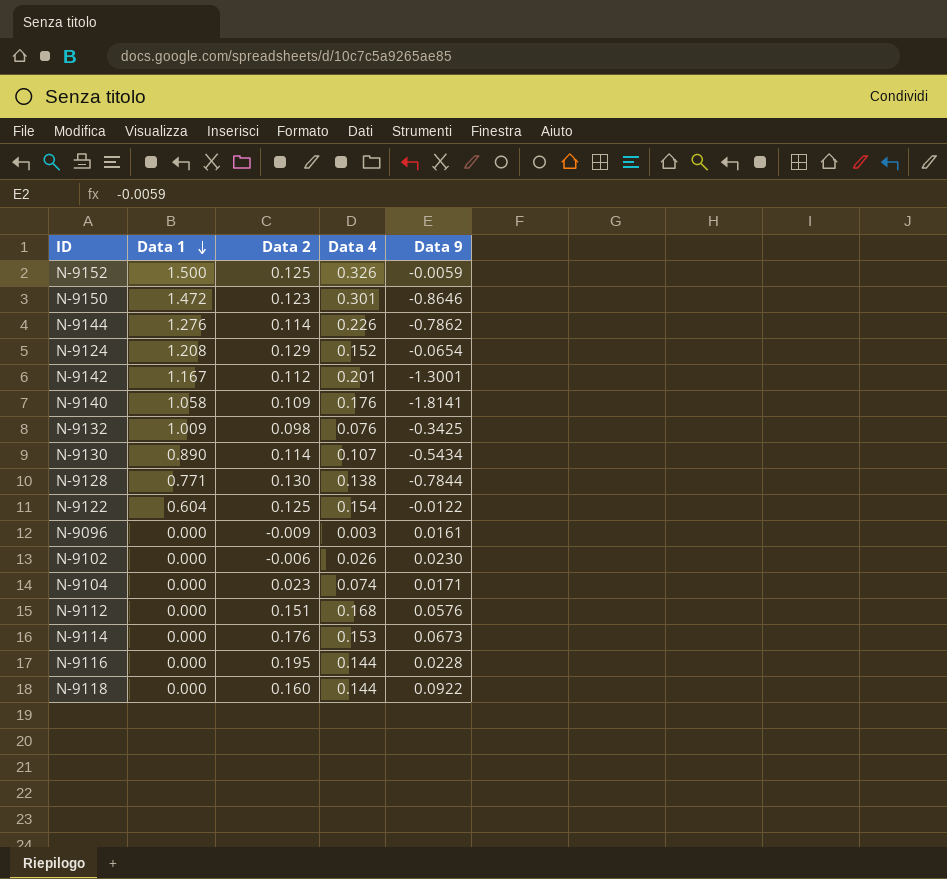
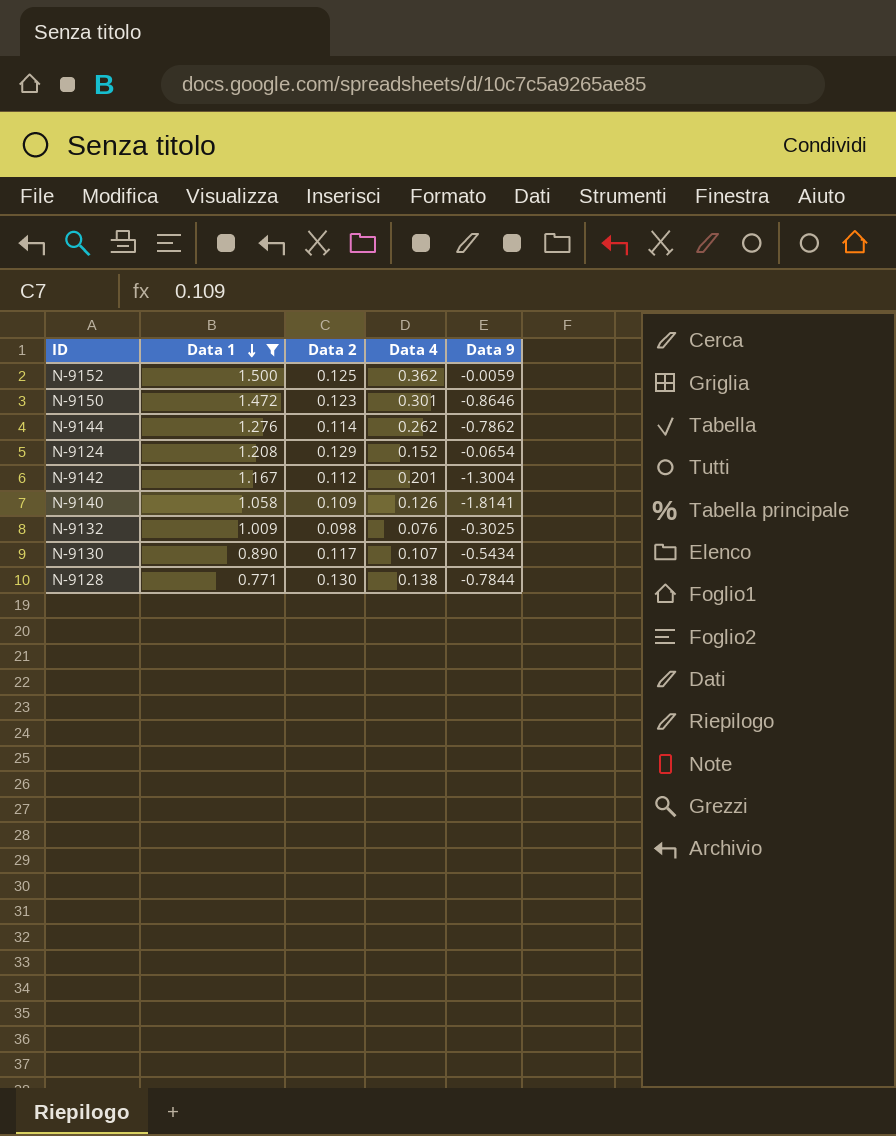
filter: none -> Data 1 >= 0.771
N-9152 | Data 4: 0.326 -> 0.362
N-9144 | Data 4: 0.226 -> 0.262
N-9142 | Data 9: -1.3001 -> -1.3004
N-9140 | Data 4: 0.176 -> 0.126
N-9132 | Data 9: -0.3425 -> -0.3025
N-9130 | Data 2: 0.114 -> 0.117

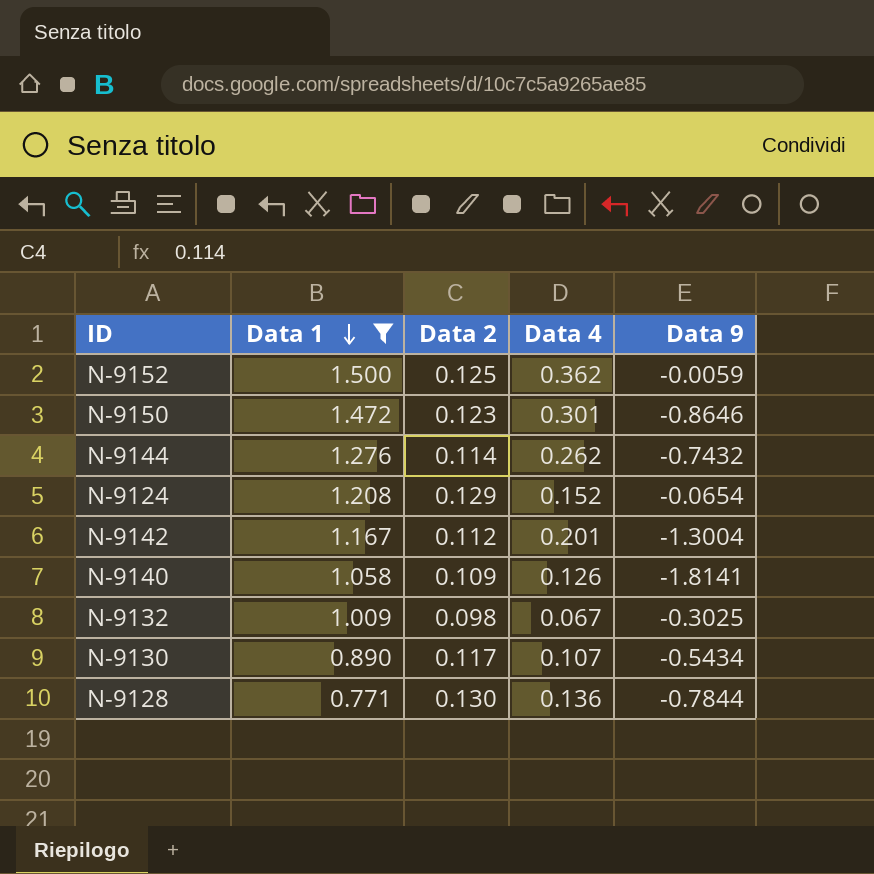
N-9144 | Data 9: -0.7862 -> -0.7432
N-9132 | Data 4: 0.076 -> 0.067
N-9128 | Data 4: 0.138 -> 0.136

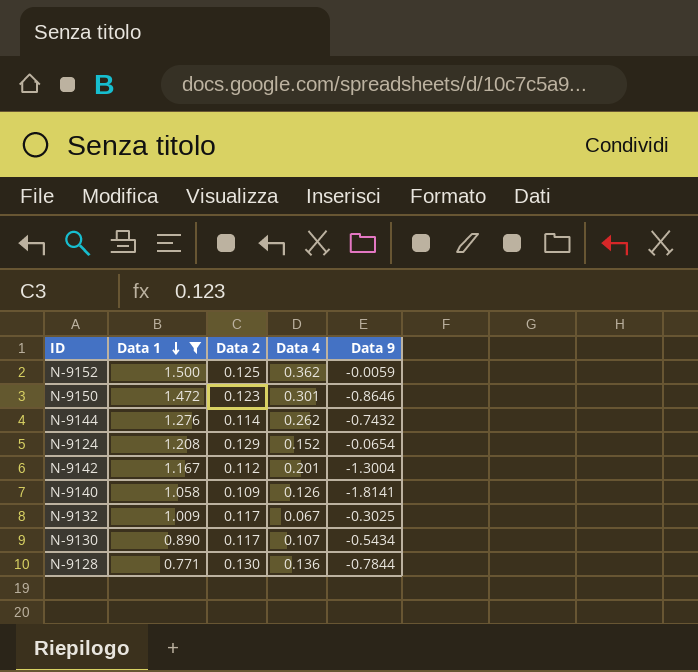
N-9132 | Data 2: 0.098 -> 0.117

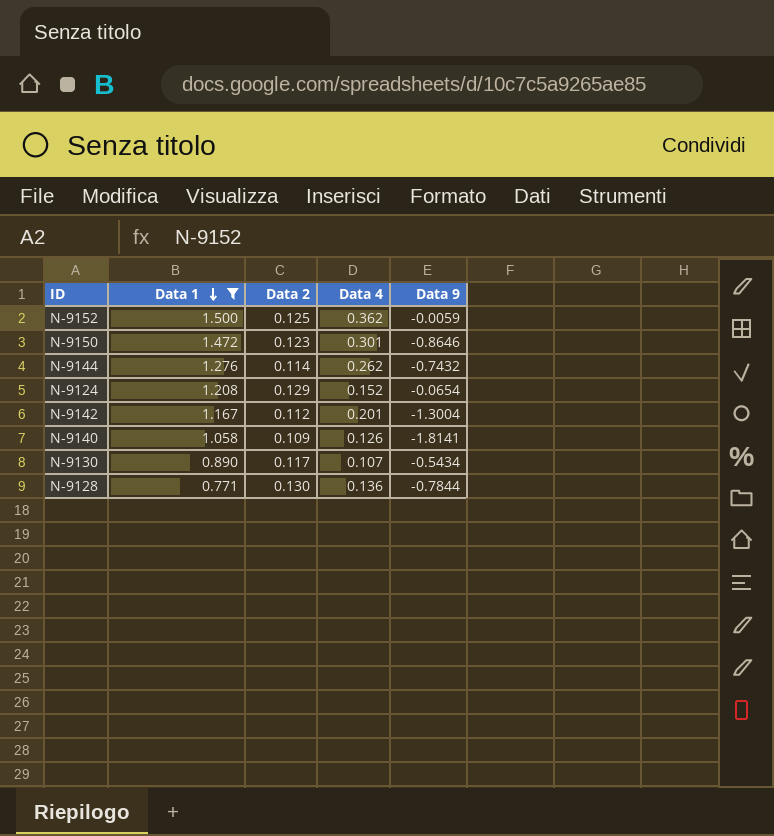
row N-9132: 1.009 | 0.117 | 0.067 | -0.3025 -> none

